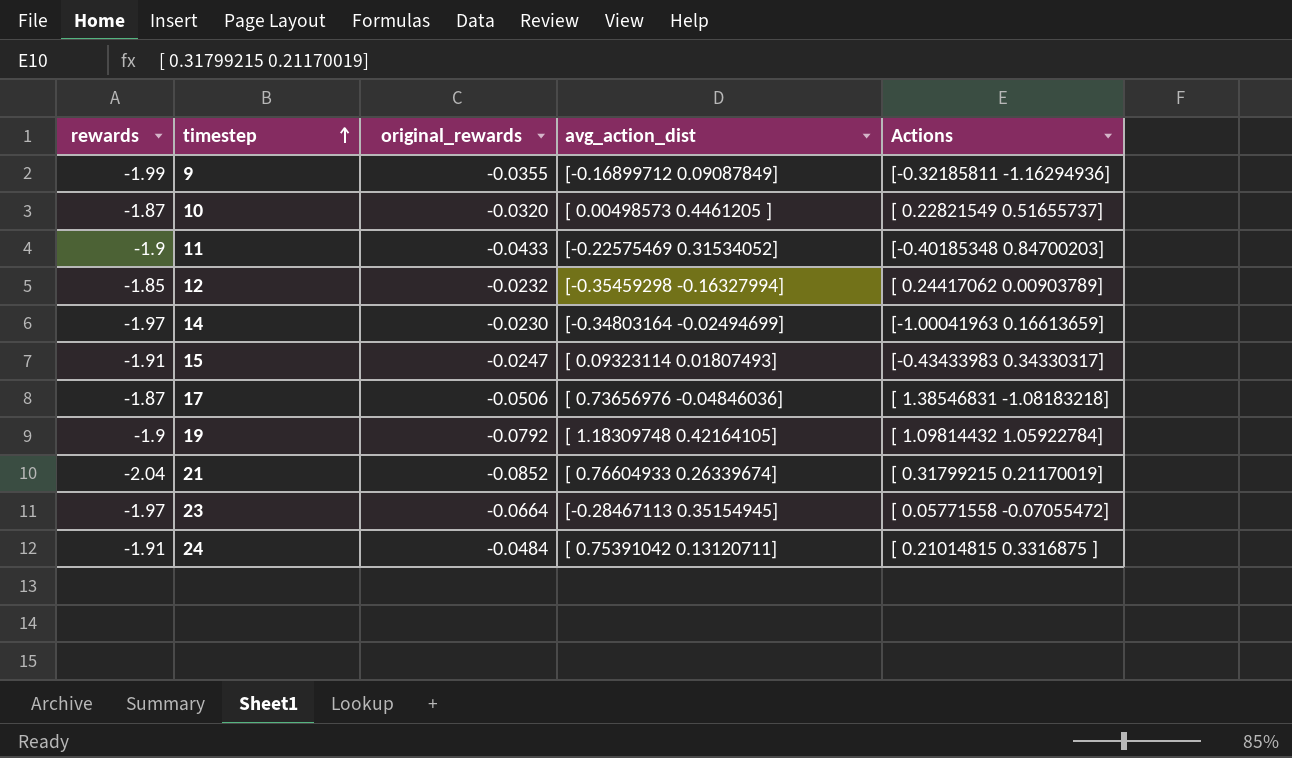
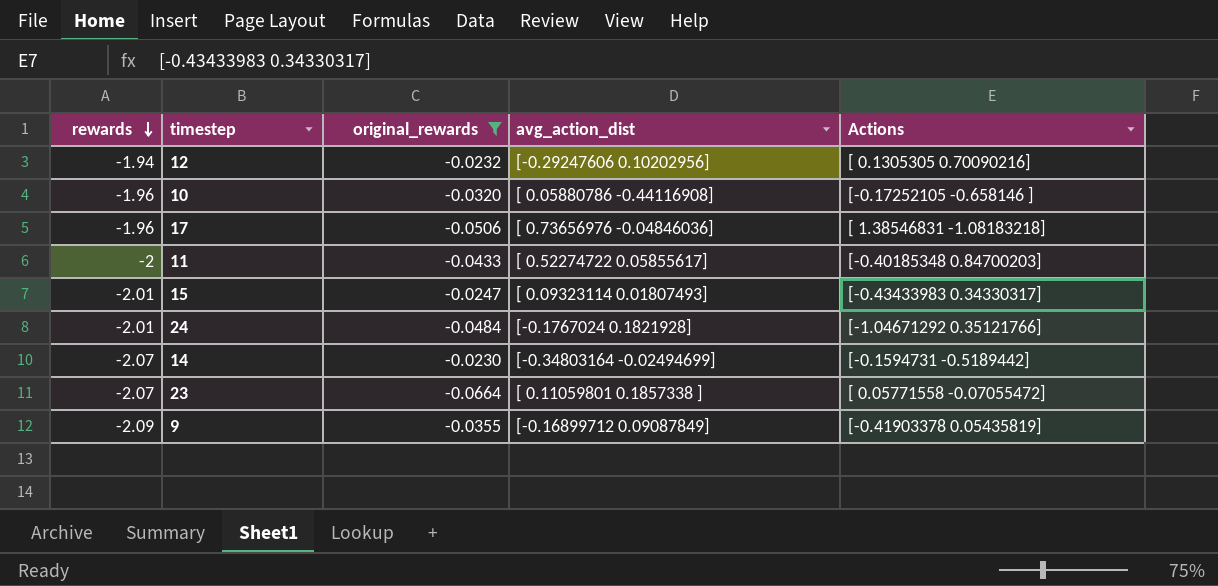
filter: none -> original_rewards >= -0.0664
row order: timestep ascending -> rewards descending
12 | rewards: -1.85 -> -1.94
12 | avg_action_dist: [-0.35459298 -0.16327994] -> [-0.29247606 0.10202956]
12 | Actions: [ 0.24417062 0.00903789] -> [ 0.1305305 0.70090216]
10 | rewards: -1.87 -> -1.96
10 | avg_action_dist: [ 0.00498573 0.4461205 ] -> [ 0.05880786 -0.44116908]
10 | Actions: [ 0.22821549 0.51655737] -> [-0.17252105 -0.658146 ]
17 | rewards: -1.87 -> -1.96
11 | rewards: -1.9 -> -2
11 | avg_action_dist: [-0.22575469 0.31534052] -> [ 0.52274722 0.05855617]
15 | rewards: -1.91 -> -2.01
24 | rewards: -1.91 -> -2.01
24 | avg_action_dist: [ 0.75391042 0.13120711] -> [-0.1767024 0.1821928]
24 | Actions: [ 0.21014815 0.3316875 ] -> [-1.04671292 0.35121766]
14 | rewards: -1.97 -> -2.07
14 | Actions: [-1.00041963 0.16613659] -> [-0.1594731 -0.5189442]
23 | rewards: -1.97 -> -2.07
23 | avg_action_dist: [-0.28467113 0.35154945] -> [ 0.11059801 0.1857338 ]
9 | rewards: -1.99 -> -2.09
9 | Actions: [-0.32185811 -1.16294936] -> [-0.41903378 0.05435819]

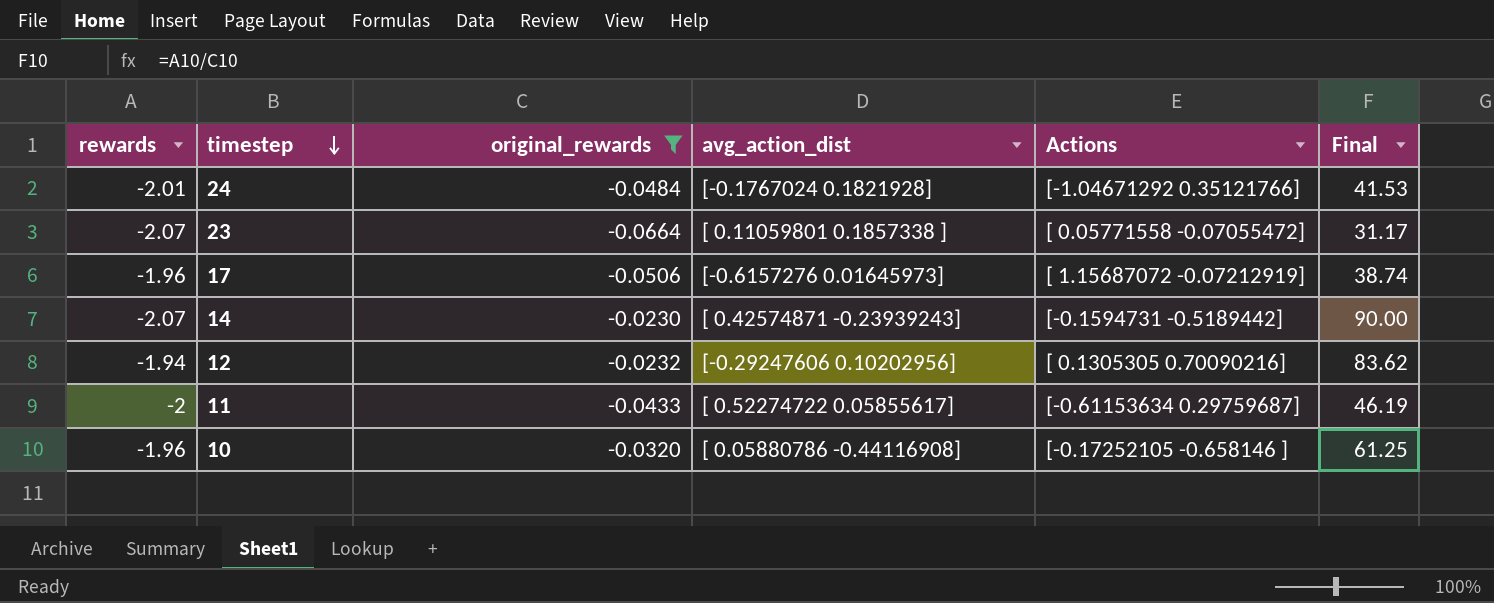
row order: rewards descending -> timestep descending
column Final | formula: none -> [rewards] / [original_rewards]
row 15: -2.01 | -0.0247 | [ 0.09323114 0.01807493] | [-0.43433983 0.34330317] -> none
row 9: -2.09 | -0.0355 | [-0.16899712 0.09087849] | [-0.41903378 0.05435819] -> none
17 | avg_action_dist: [ 0.73656976 -0.04846036] -> [-0.6157276 0.01645973]
17 | Actions: [ 1.38546831 -1.08183218] -> [ 1.15687072 -0.07212919]
14 | avg_action_dist: [-0.34803164 -0.02494699] -> [ 0.42574871 -0.23939243]
11 | Actions: [-0.40185348 0.84700203] -> [-0.61153634 0.29759687]

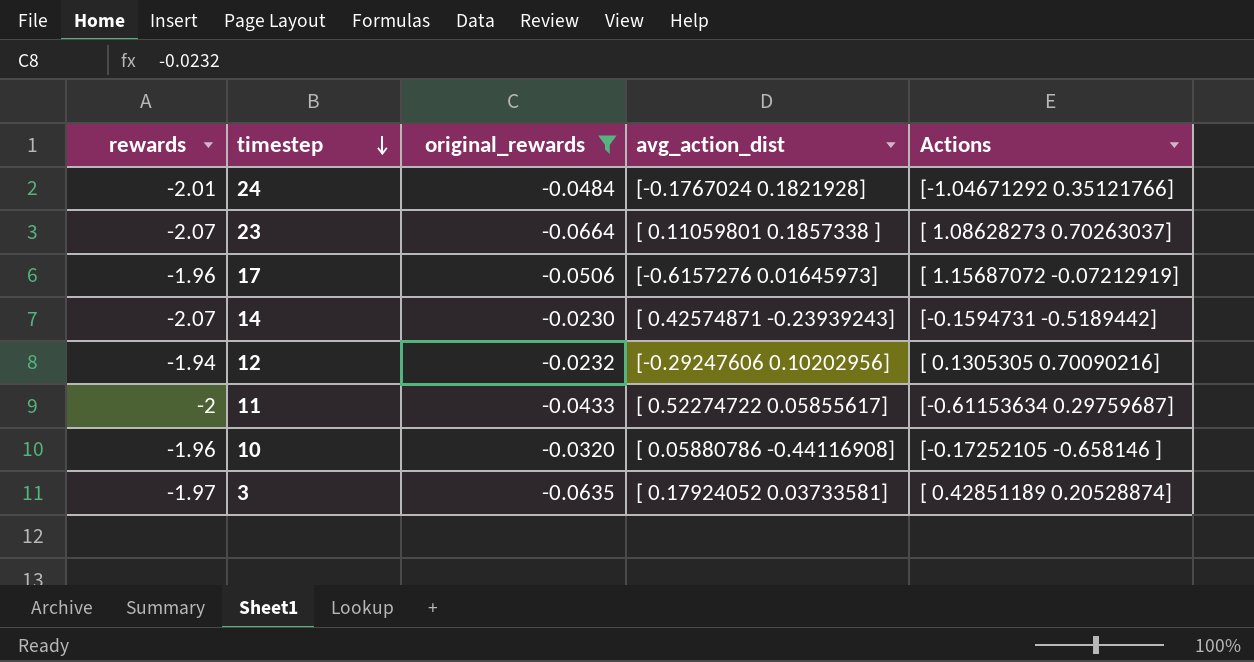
column Final | formula: [rewards] / [original_rewards] -> none
23 | Actions: [ 0.05771558 -0.07055472] -> [ 1.08628273 0.70263037]
row 3: none -> -1.97 | -0.0635 | [ 0.17924052 0.03733581] | [ 0.42851189 0.20528874]

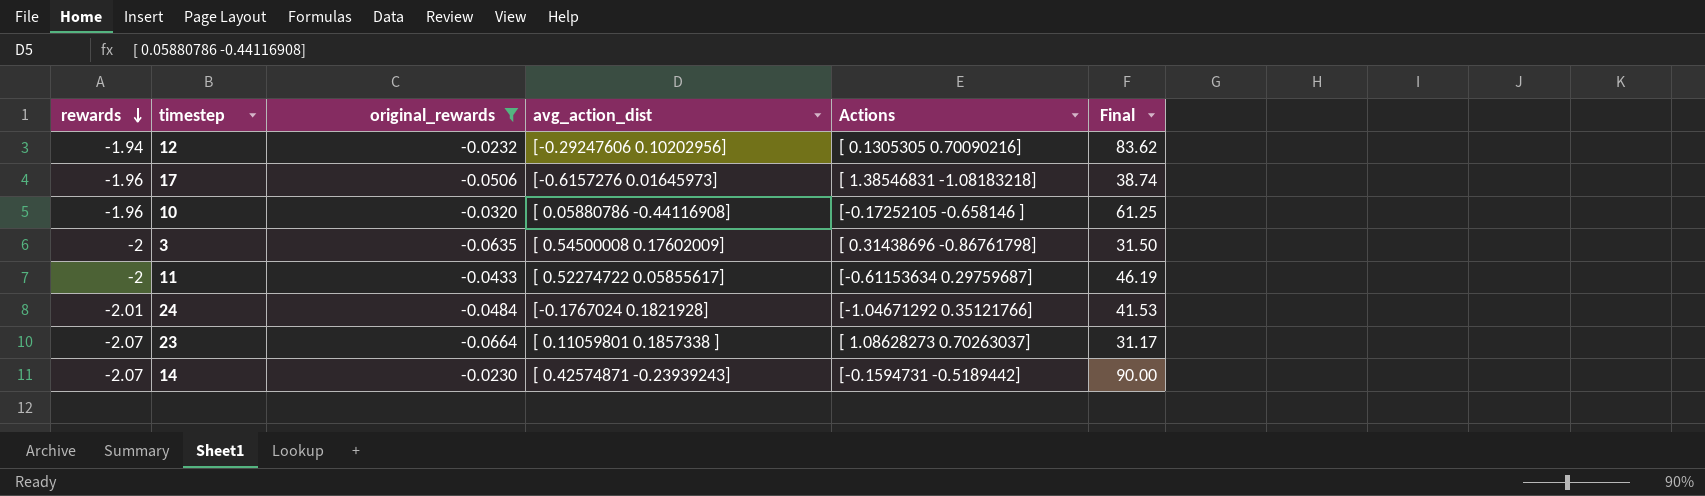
row order: timestep descending -> rewards descending
column Final | formula: none -> [rewards] / [original_rewards]
17 | Actions: [ 1.15687072 -0.07212919] -> [ 1.38546831 -1.08183218]
3 | rewards: -1.97 -> -2
3 | avg_action_dist: [ 0.17924052 0.03733581] -> [ 0.54500008 0.17602009]
3 | Actions: [ 0.42851189 0.20528874] -> [ 0.31438696 -0.86761798]

